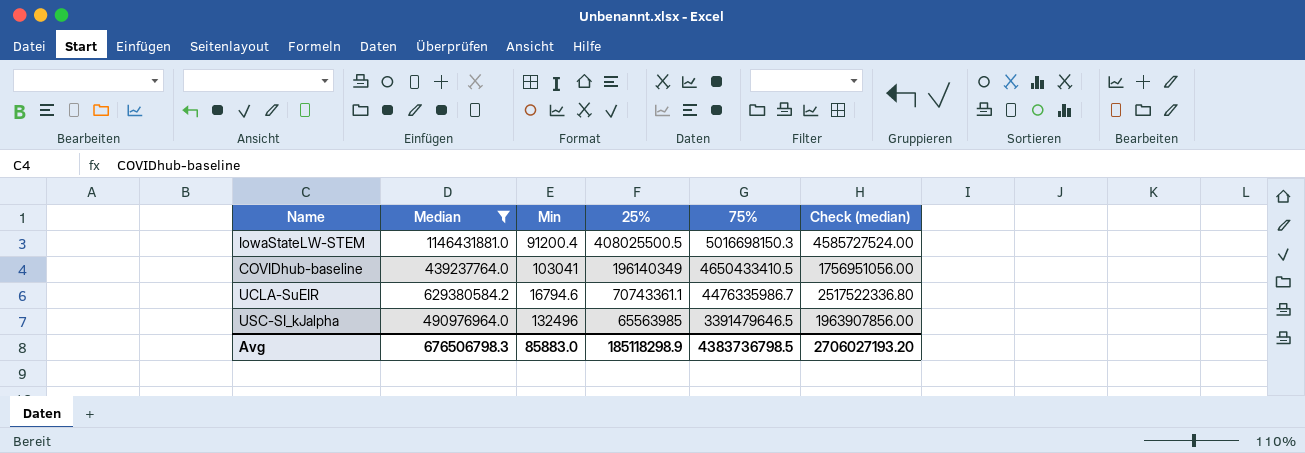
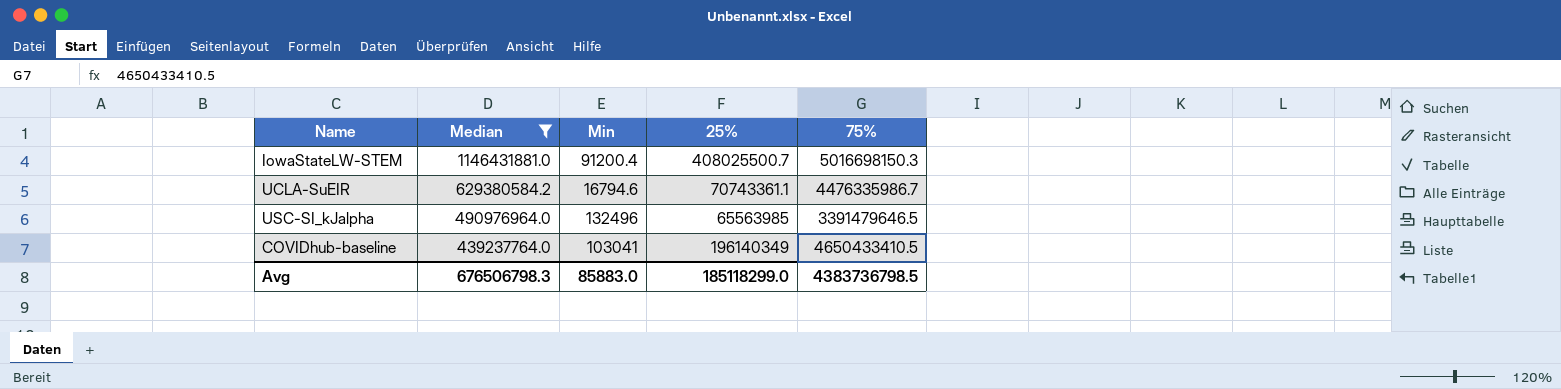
row order: 25% descending -> Median descending
column Check (median) | formula: [Median] * 4 -> none
IowaStateLW-STEM | 25%: 408025500.5 -> 408025500.7
Avg | 25%: 185118298.9 -> 185118299.0

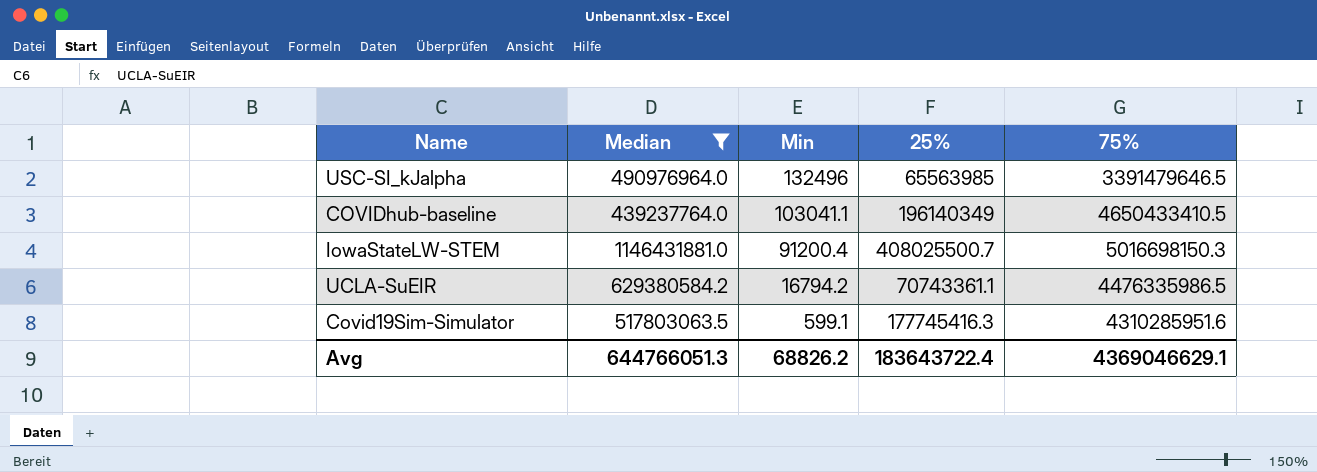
row order: Median descending -> Min descending
COVIDhub-baseline | Min: 103041 -> 103041.1
UCLA-SuEIR | Min: 16794.6 -> 16794.2
UCLA-SuEIR | 75%: 4476335986.7 -> 4476335986.5
row Covid19Sim-Simulator: none -> 517803063.5 | 599.1 | 177745416.3 | 4310285951.6
Avg | Median: 676506798.3 -> 644766051.3
Avg | Min: 85883.0 -> 68826.2
Avg | 25%: 185118299.0 -> 183643722.4
Avg | 75%: 4383736798.5 -> 4369046629.1

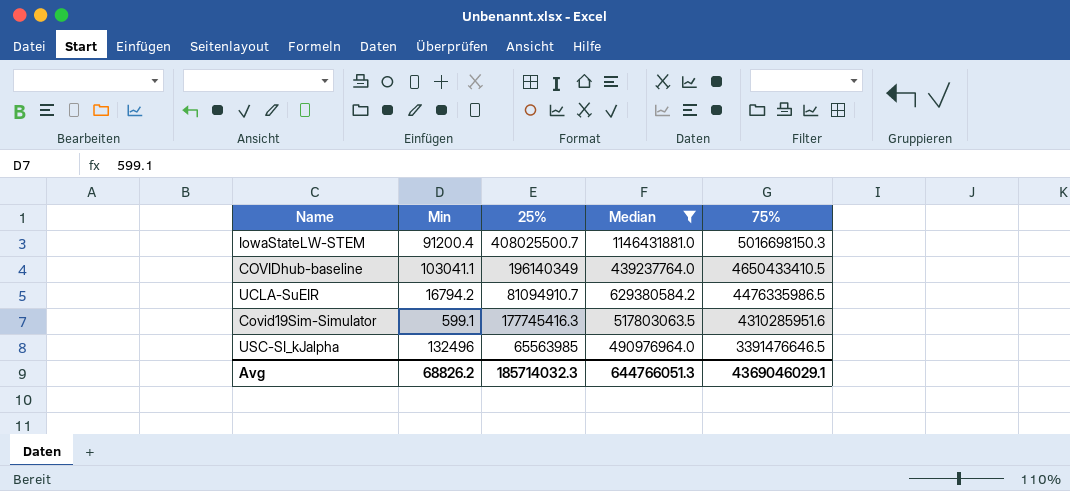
row order: Min descending -> 75% descending
column Median | position: 2 -> 4
UCLA-SuEIR | 25%: 70743361.1 -> 81094910.7
USC-SI_kJalpha | 75%: 3391479646.5 -> 3391476646.5
Avg | 25%: 183643722.4 -> 185714032.3
Avg | 75%: 4369046629.1 -> 4369046029.1

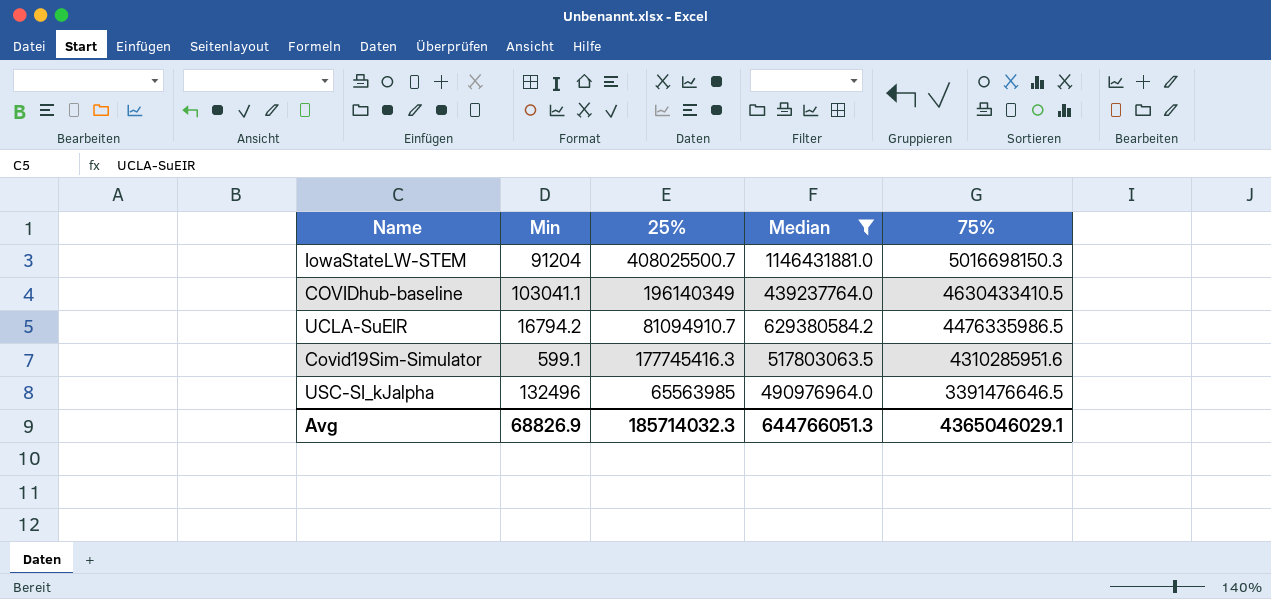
IowaStateLW-STEM | Min: 91200.4 -> 91204
COVIDhub-baseline | 75%: 4650433410.5 -> 4630433410.5
Avg | Min: 68826.2 -> 68826.9
Avg | 75%: 4369046029.1 -> 4365046029.1

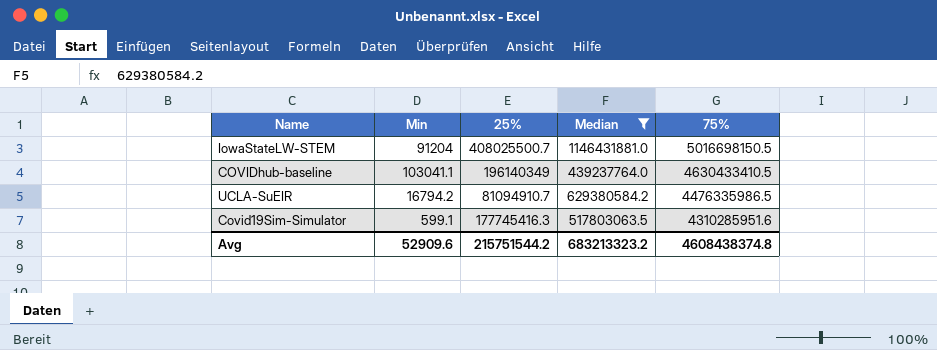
row USC-SI_kJalpha: 132496 | 65563985 | 490976964.0 | 3391476646.5 -> none
IowaStateLW-STEM | 75%: 5016698150.3 -> 5016698150.5
Avg | Min: 68826.9 -> 52909.6
Avg | 25%: 185714032.3 -> 215751544.2
Avg | Median: 644766051.3 -> 683213323.2
Avg | 75%: 4365046029.1 -> 4608438374.8

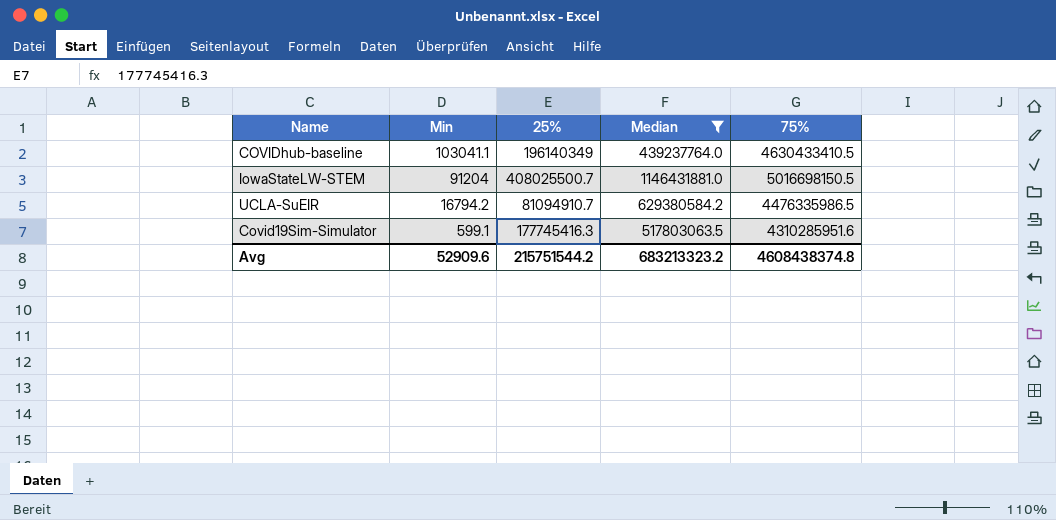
row order: 75% descending -> Min descending

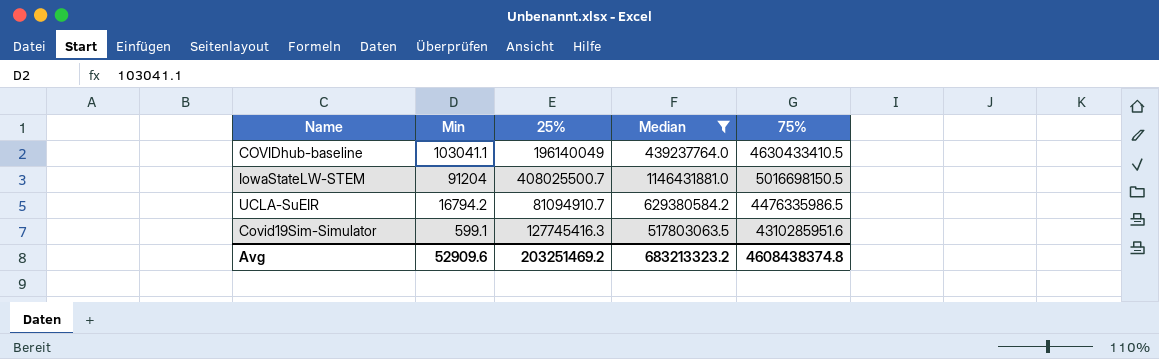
COVIDhub-baseline | 25%: 196140349 -> 196140049
Covid19Sim-Simulator | 25%: 177745416.3 -> 127745416.3
Avg | 25%: 215751544.2 -> 203251469.2

